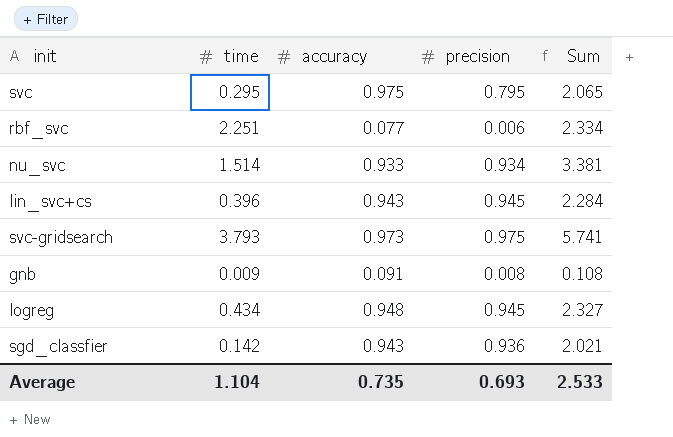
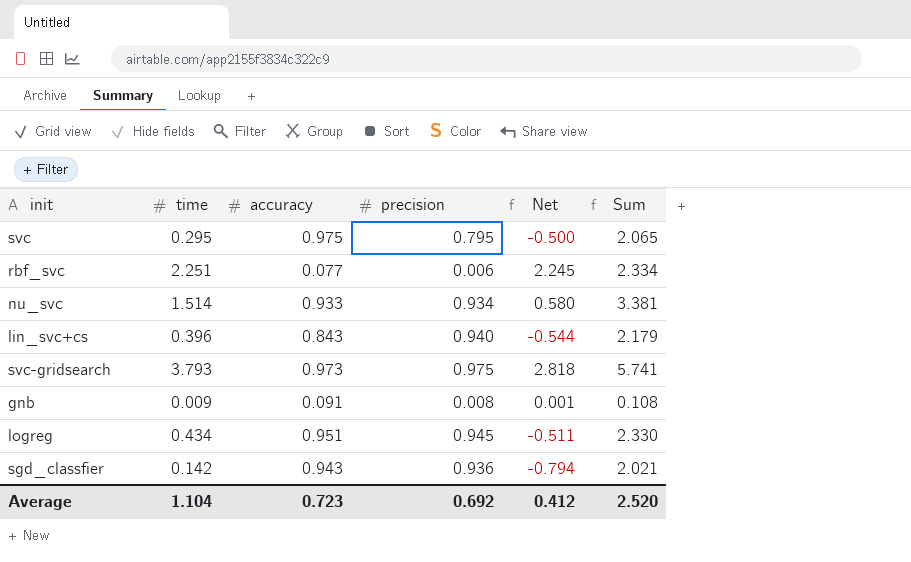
column Net | formula: none -> [time] - [precision]
lin_svc+cs | accuracy: 0.943 -> 0.843
lin_svc+cs | precision: 0.945 -> 0.940
lin_svc+cs | Sum: 2.284 -> 2.179
logreg | accuracy: 0.948 -> 0.951
logreg | Sum: 2.327 -> 2.330
Average | accuracy: 0.735 -> 0.723
Average | precision: 0.693 -> 0.692
Average | Sum: 2.533 -> 2.520

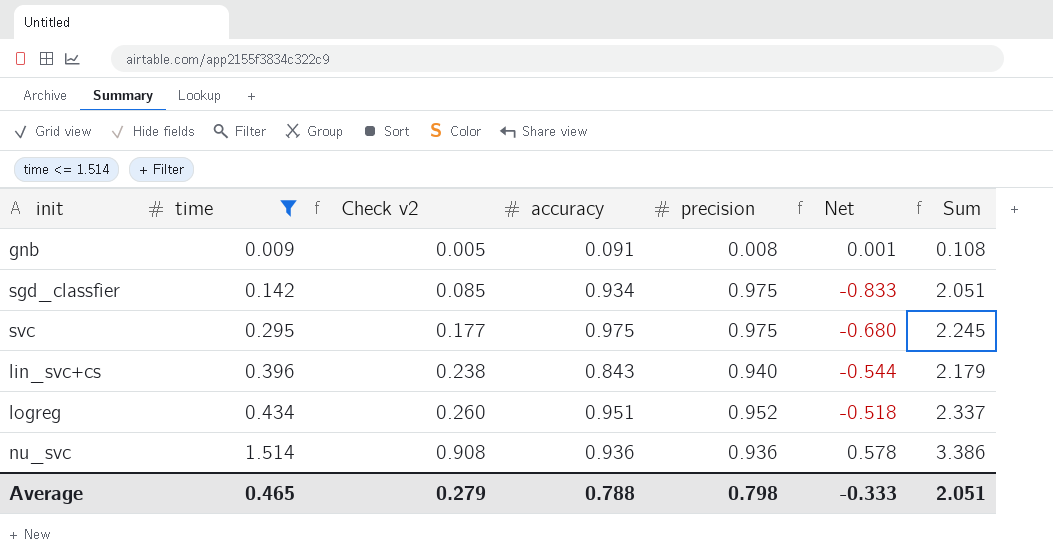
filter: none -> time <= 1.514
row order: none -> time ascending
column Check v2 | formula: none -> [time] * 0.6
sgd_classfier | accuracy: 0.943 -> 0.934
sgd_classfier | precision: 0.936 -> 0.975
sgd_classfier | Net: -0.794 -> -0.833
sgd_classfier | Sum: 2.021 -> 2.051
svc | precision: 0.795 -> 0.975
svc | Net: -0.500 -> -0.680
svc | Sum: 2.065 -> 2.245
logreg | precision: 0.945 -> 0.952
logreg | Net: -0.511 -> -0.518
logreg | Sum: 2.330 -> 2.337
nu_svc | accuracy: 0.933 -> 0.936
nu_svc | precision: 0.934 -> 0.936
nu_svc | Net: 0.580 -> 0.578
nu_svc | Sum: 3.381 -> 3.386
Average | time: 1.104 -> 0.465
Average | accuracy: 0.723 -> 0.788
Average | precision: 0.692 -> 0.798
Average | Net: 0.412 -> -0.333
Average | Sum: 2.520 -> 2.051

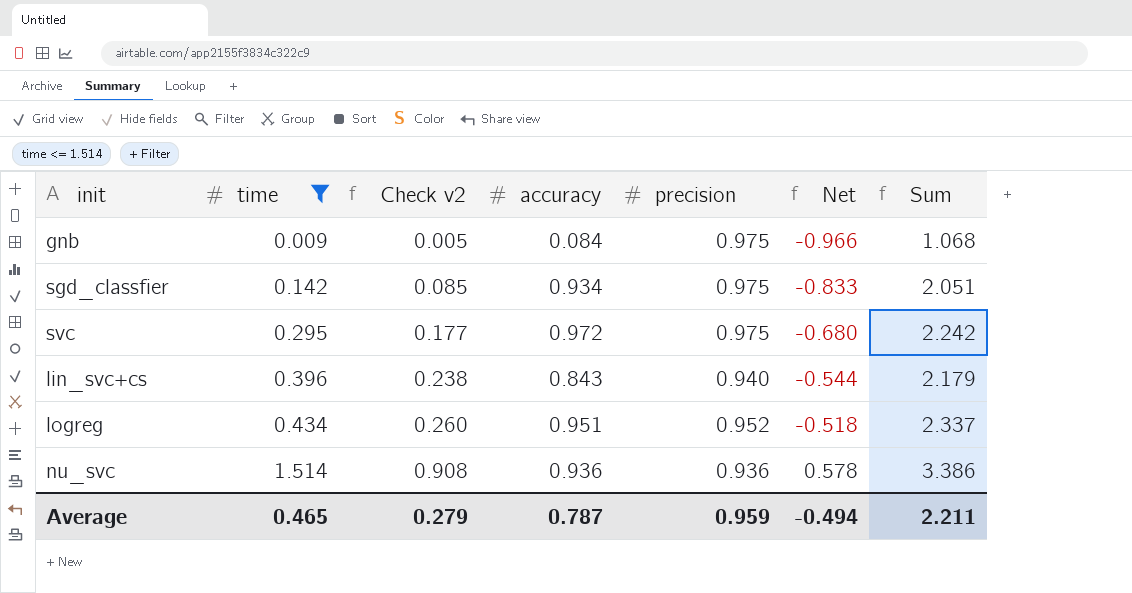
gnb | accuracy: 0.091 -> 0.084
gnb | precision: 0.008 -> 0.975
gnb | Net: 0.001 -> -0.966
gnb | Sum: 0.108 -> 1.068
svc | accuracy: 0.975 -> 0.972
svc | Sum: 2.245 -> 2.242
Average | accuracy: 0.788 -> 0.787
Average | precision: 0.798 -> 0.959
Average | Net: -0.333 -> -0.494
Average | Sum: 2.051 -> 2.211

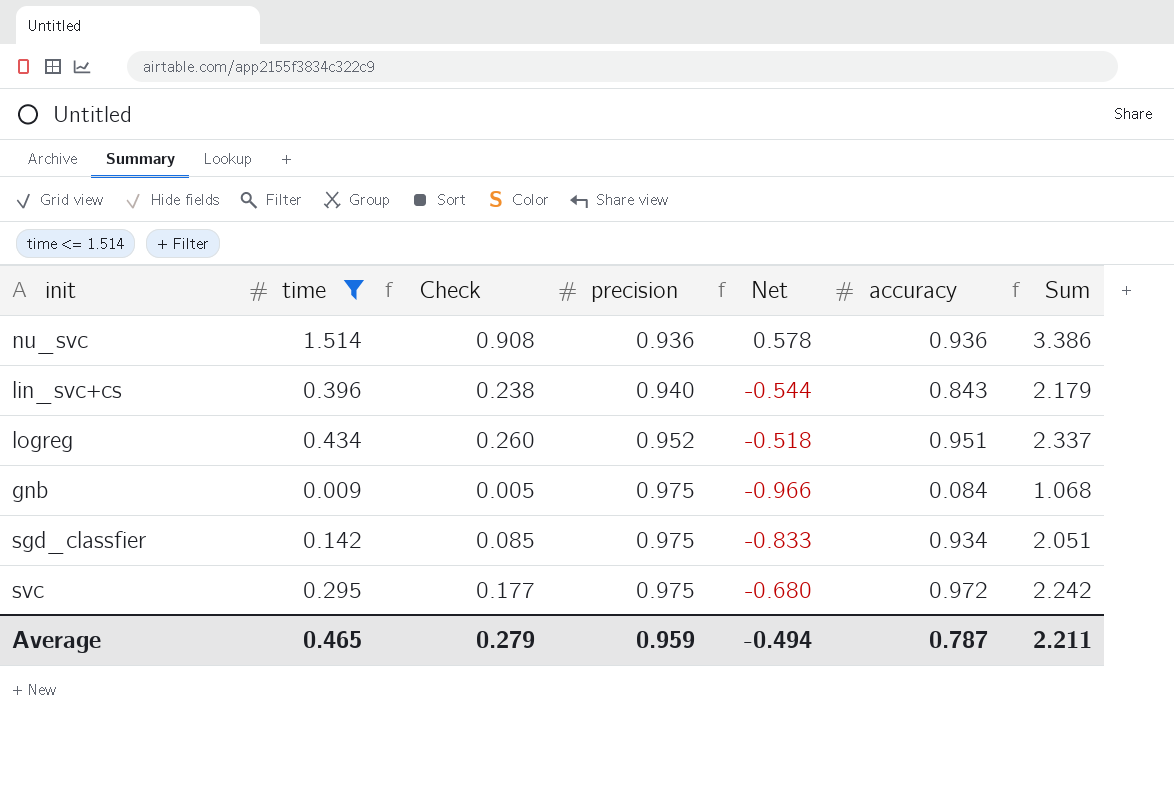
row order: time ascending -> precision ascending
column name: Check v2 -> Check
column accuracy | position: 4 -> 6

